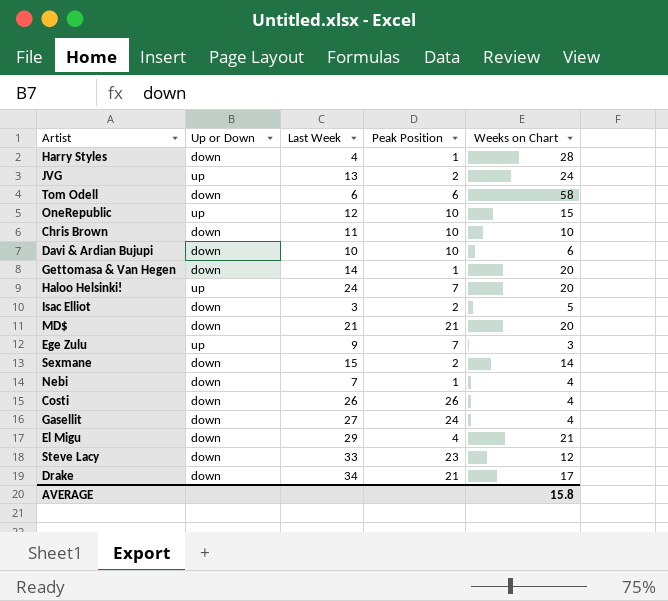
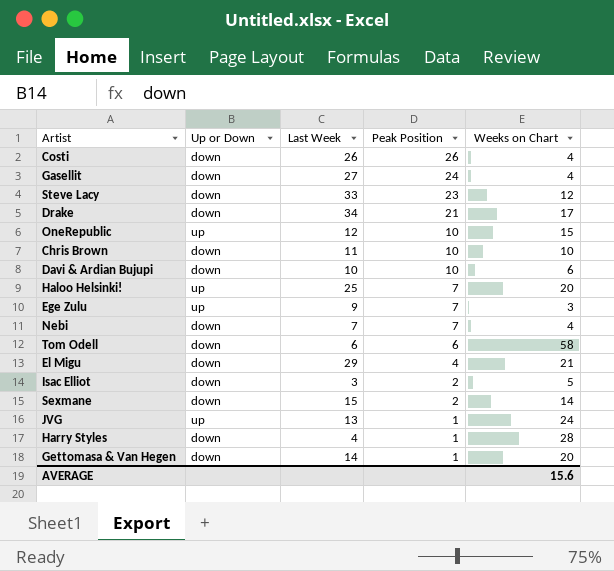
row order: none -> Peak Position descending
row MD$: down | 21 | 21 | 20 -> none
Haloo Helsinki! | Last Week: 24 -> 25
Nebi | Peak Position: 1 -> 7
JVG | Peak Position: 2 -> 1
AVERAGE | Weeks on Chart: 15.8 -> 15.6

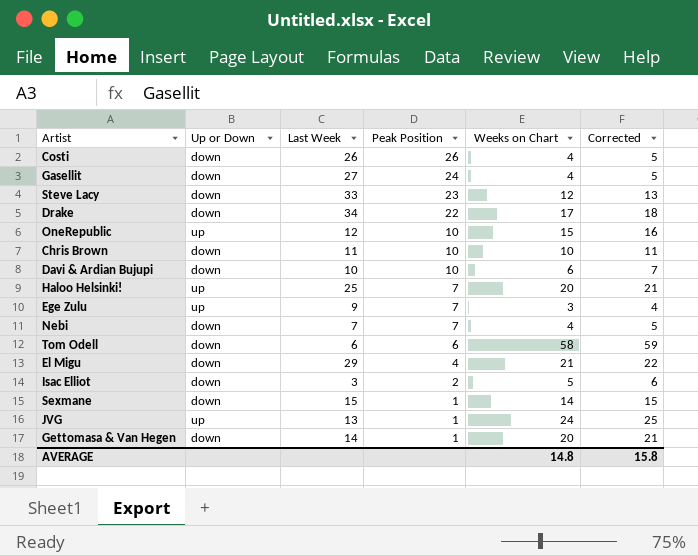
column Corrected | formula: none -> [Weeks on Chart] + 1
row Harry Styles: down | 4 | 1 | 28 -> none
Drake | Peak Position: 21 -> 22
Sexmane | Peak Position: 2 -> 1
AVERAGE | Weeks on Chart: 15.6 -> 14.8

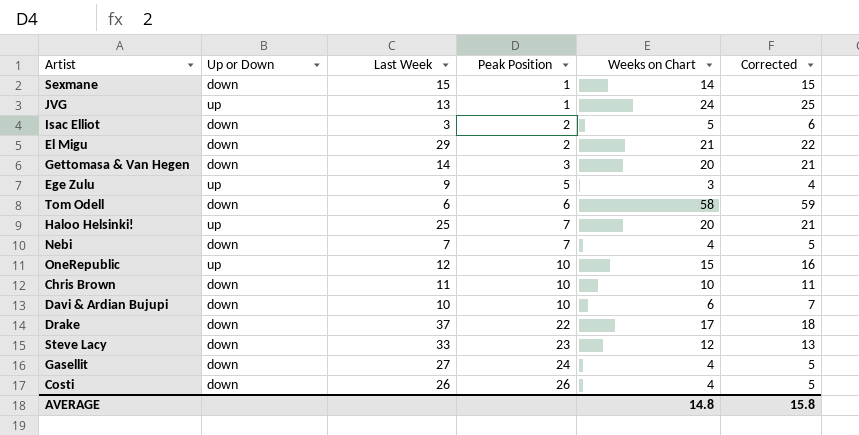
row order: Peak Position descending -> Peak Position ascending
El Migu | Peak Position: 4 -> 2
Gettomasa & Van Hegen | Peak Position: 1 -> 3
Ege Zulu | Peak Position: 7 -> 5
Drake | Last Week: 34 -> 37

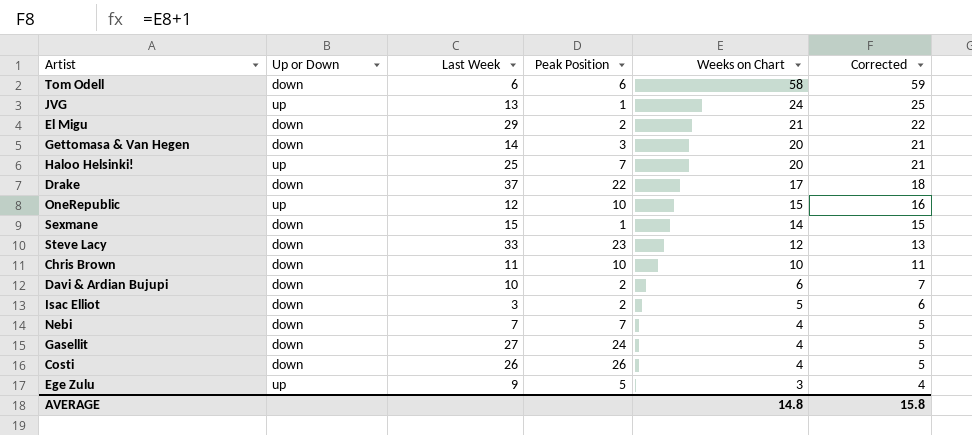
row order: Peak Position ascending -> Weeks on Chart descending
Davi & Ardian Bujupi | Peak Position: 10 -> 2

